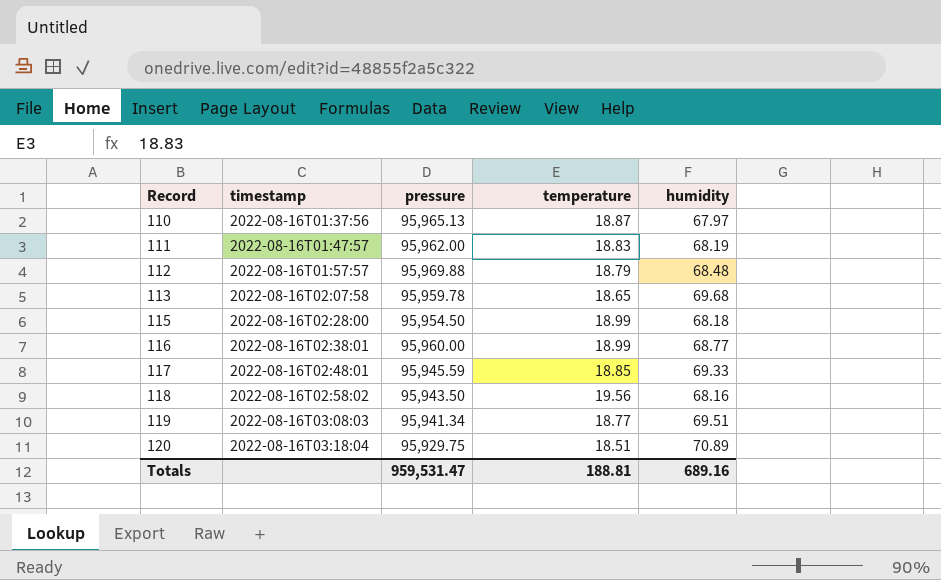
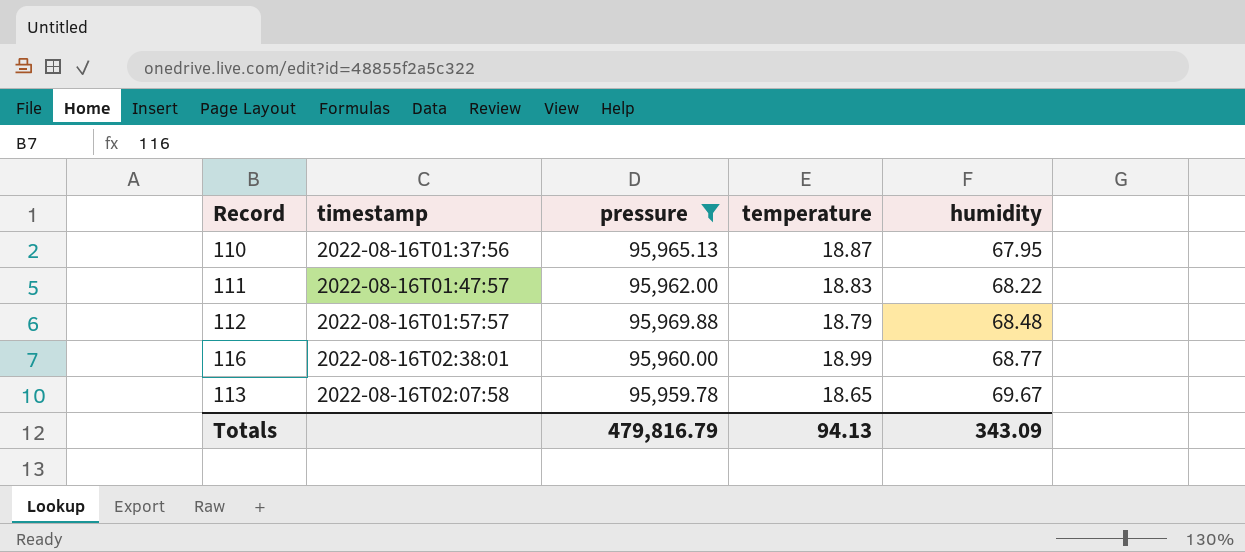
filter: none -> pressure >= 95,959.78
row order: Record ascending -> humidity ascending
110 | humidity: 67.97 -> 67.95
111 | humidity: 68.19 -> 68.22
113 | humidity: 69.68 -> 69.67
Totals | pressure: 959,531.47 -> 479,816.79
Totals | temperature: 188.81 -> 94.13
Totals | humidity: 689.16 -> 343.09

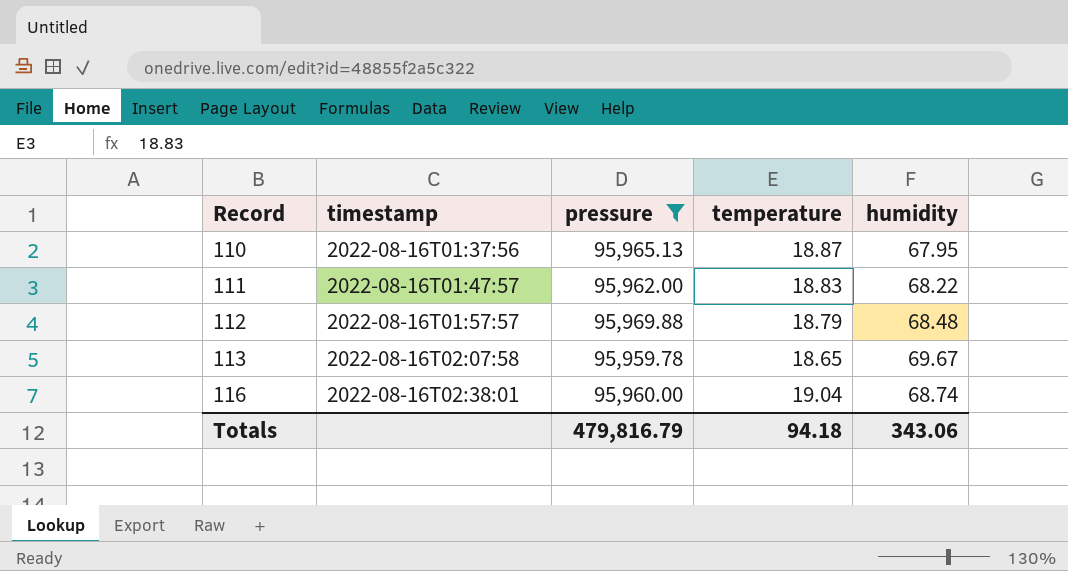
row order: humidity ascending -> Record ascending
116 | temperature: 18.99 -> 19.04
116 | humidity: 68.77 -> 68.74
Totals | temperature: 94.13 -> 94.18
Totals | humidity: 343.09 -> 343.06

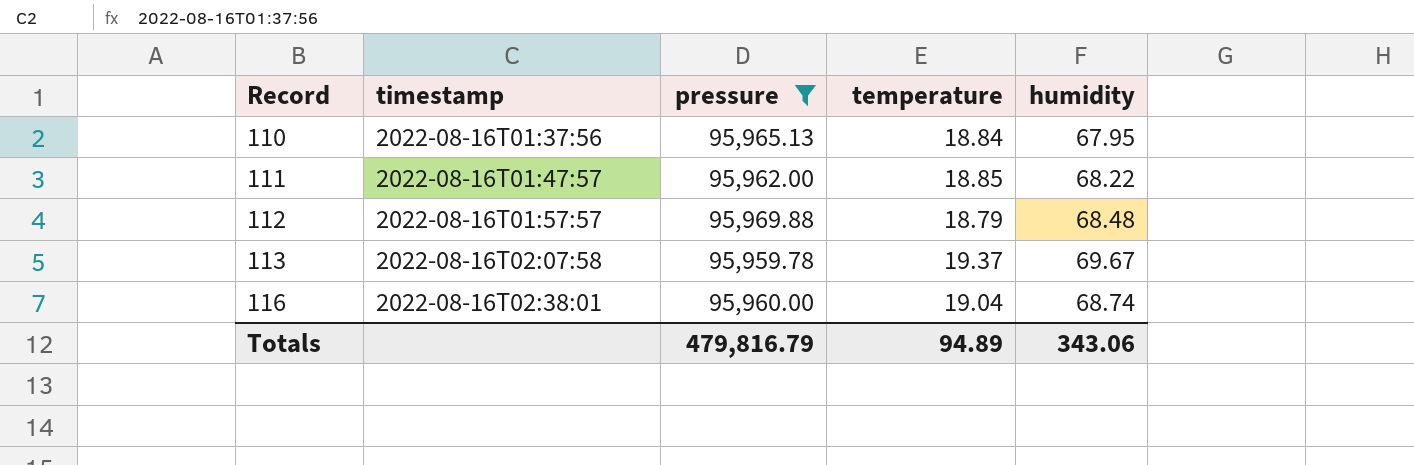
110 | temperature: 18.87 -> 18.84
111 | temperature: 18.83 -> 18.85
113 | temperature: 18.65 -> 19.37
Totals | temperature: 94.18 -> 94.89

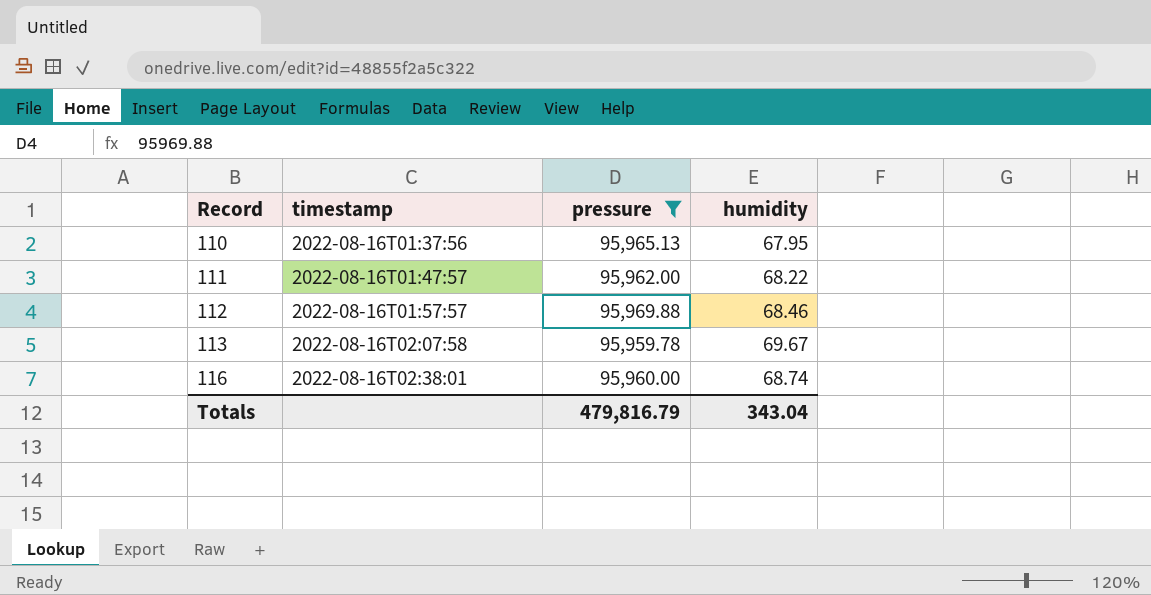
column temperature | position: 4 -> none
112 | humidity: 68.48 -> 68.46
Totals | humidity: 343.06 -> 343.04

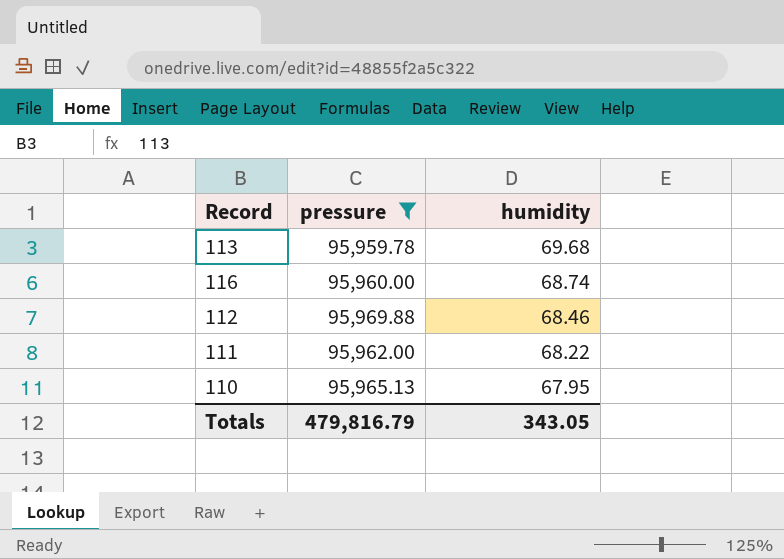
row order: Record ascending -> humidity descending
column timestamp | position: 2 -> none
113 | humidity: 69.67 -> 69.68
Totals | humidity: 343.04 -> 343.05

